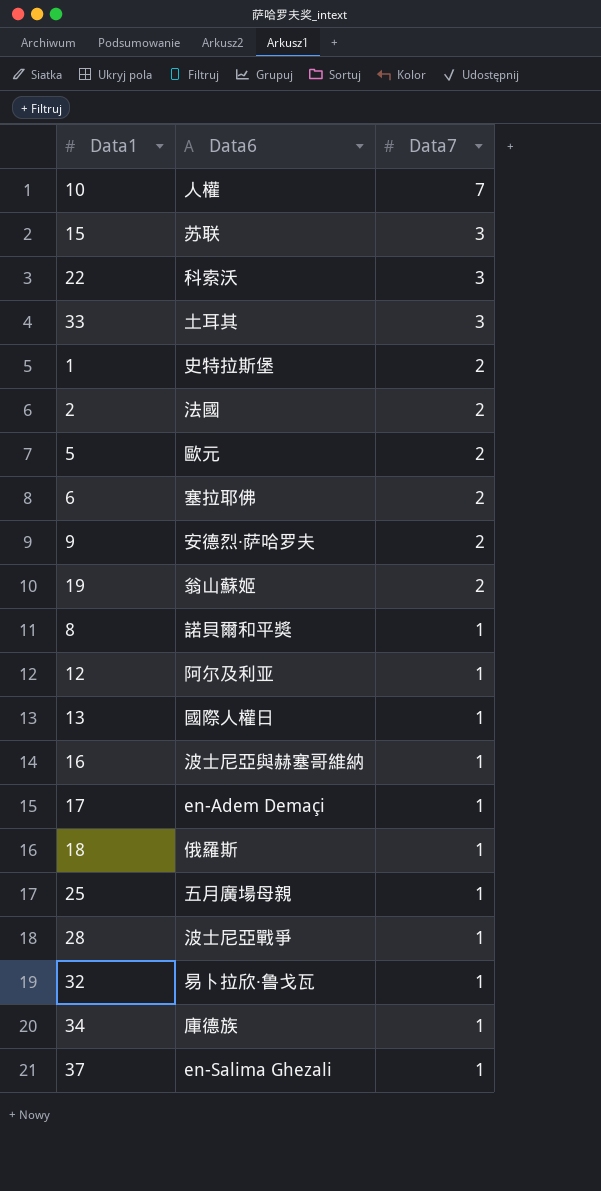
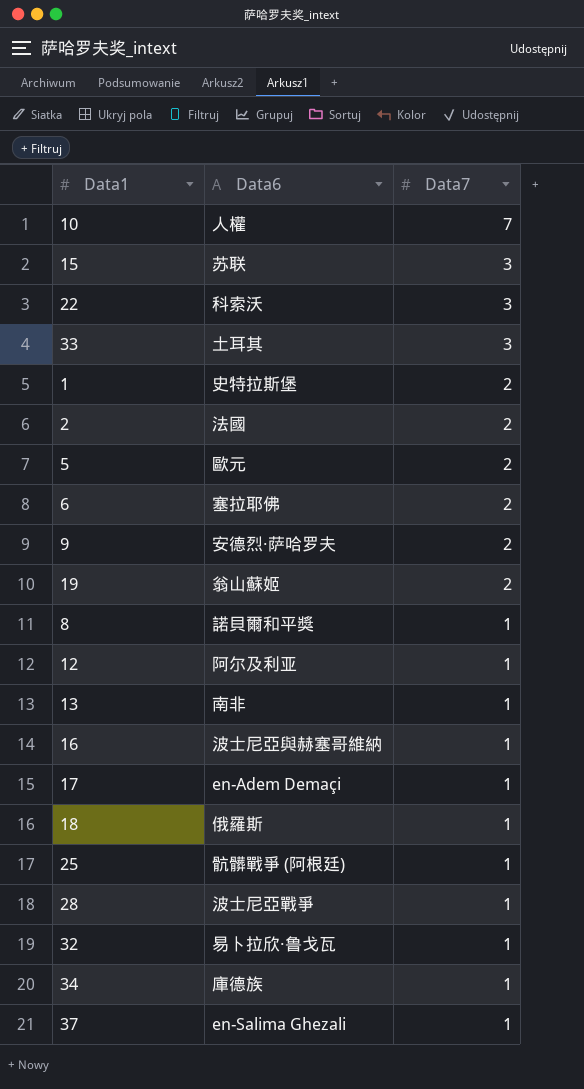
13 | Data6: 國際人權日 -> 南非
25 | Data6: 五月廣場母親 -> 骯髒戰爭 (阿根廷)

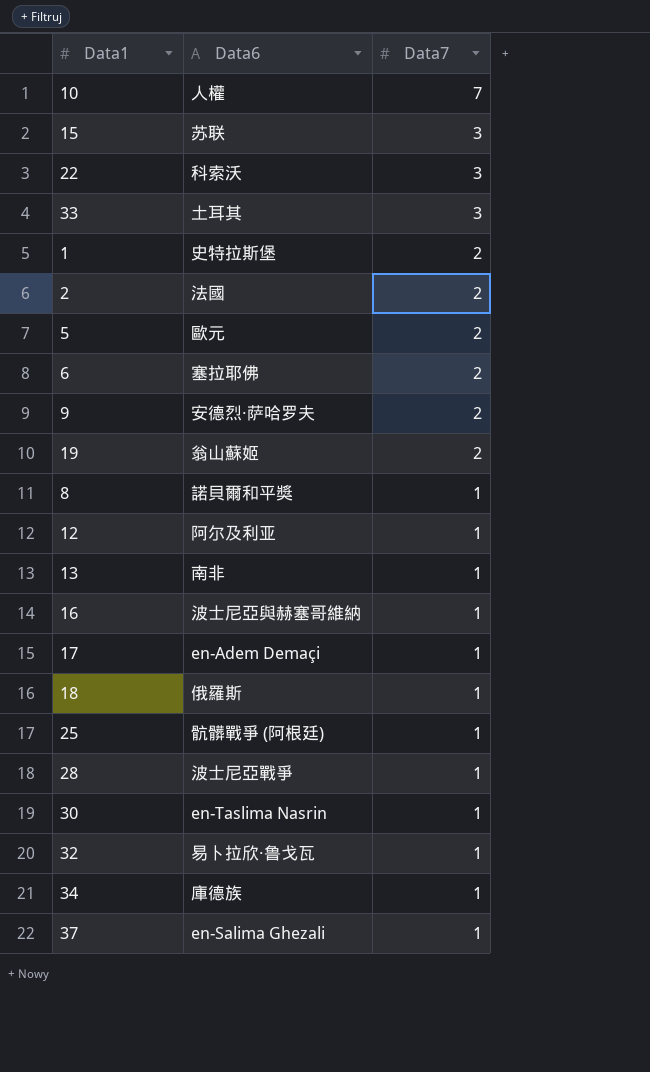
row 30: none -> en-Taslima Nasrin | 1

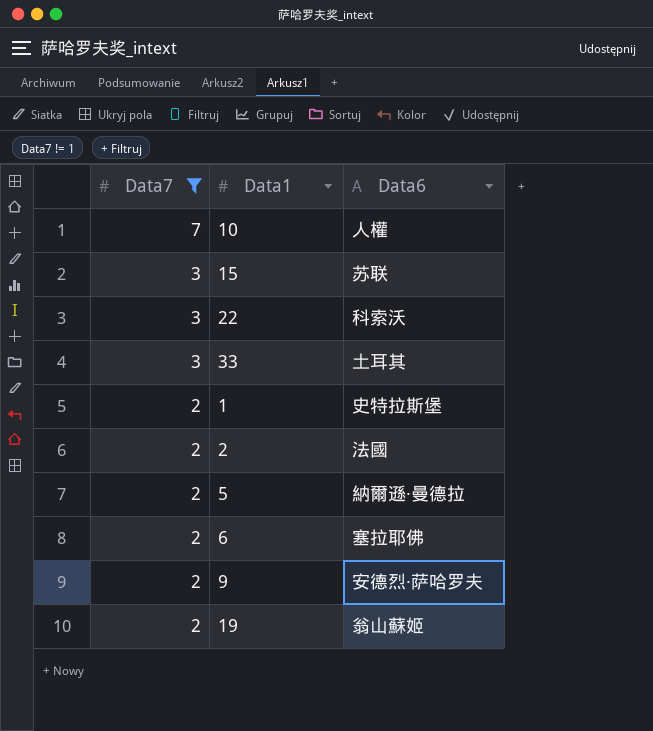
filter: none -> Data7 != 1
column Data7 | position: 3 -> 1
5 | Data6: 歐元 -> 納爾遜·曼德拉

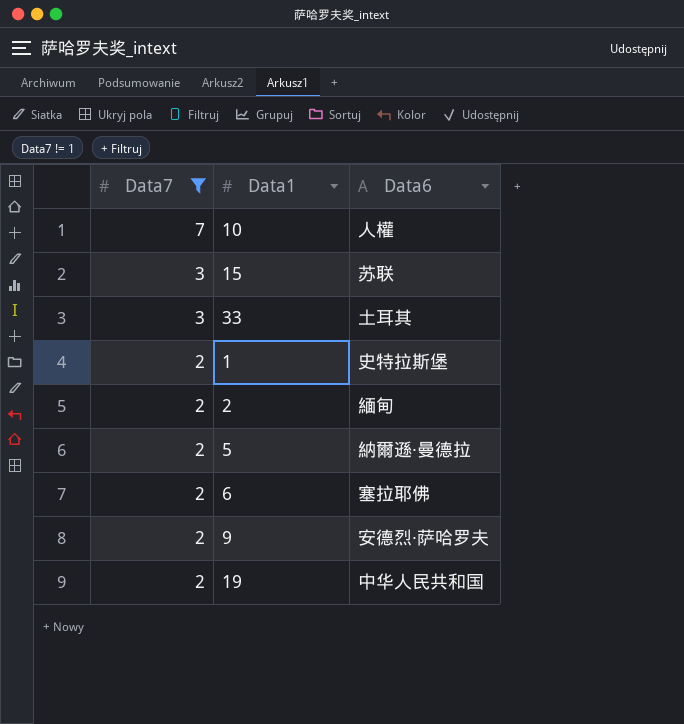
row 22: 3 | 科索沃 -> none
2 | Data6: 法國 -> 緬甸
19 | Data6: 翁山蘇姬 -> 中华人民共和国

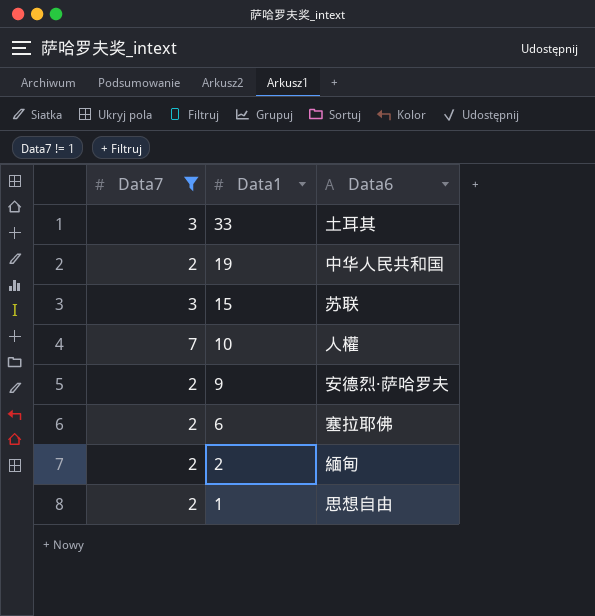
row order: Data7 descending -> Data1 descending
row 5: 2 | 納爾遜·曼德拉 -> none
1 | Data6: 史特拉斯堡 -> 思想自由

